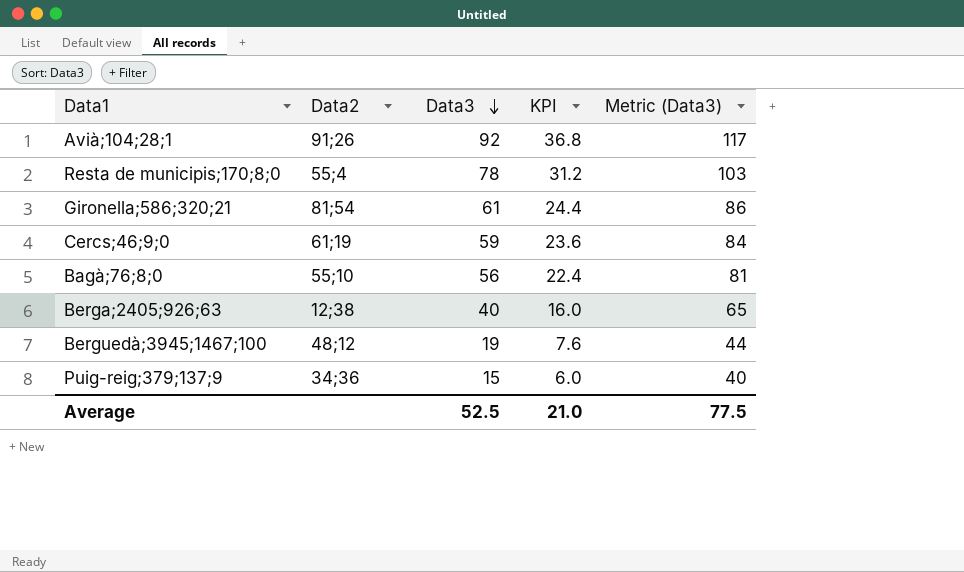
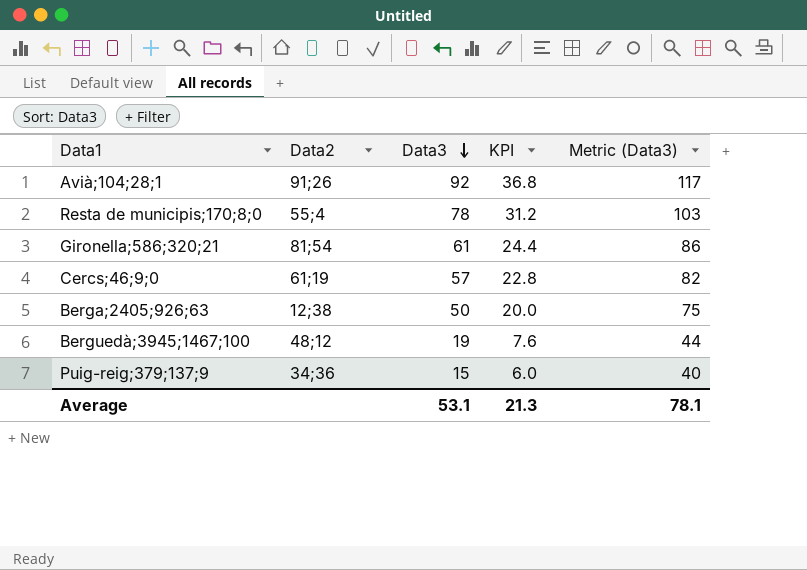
row Bagà;76;8;0: 55;10 | 56 | 22.4 | 81 -> none
Cercs;46;9;0 | Data3: 59 -> 57
Cercs;46;9;0 | KPI: 23.6 -> 22.8
Cercs;46;9;0 | Metric (Data3): 84 -> 82
Berga;2405;926;63 | Data3: 40 -> 50
Berga;2405;926;63 | KPI: 16.0 -> 20.0
Berga;2405;926;63 | Metric (Data3): 65 -> 75
Average | Data3: 52.5 -> 53.1
Average | KPI: 21.0 -> 21.3
Average | Metric (Data3): 77.5 -> 78.1

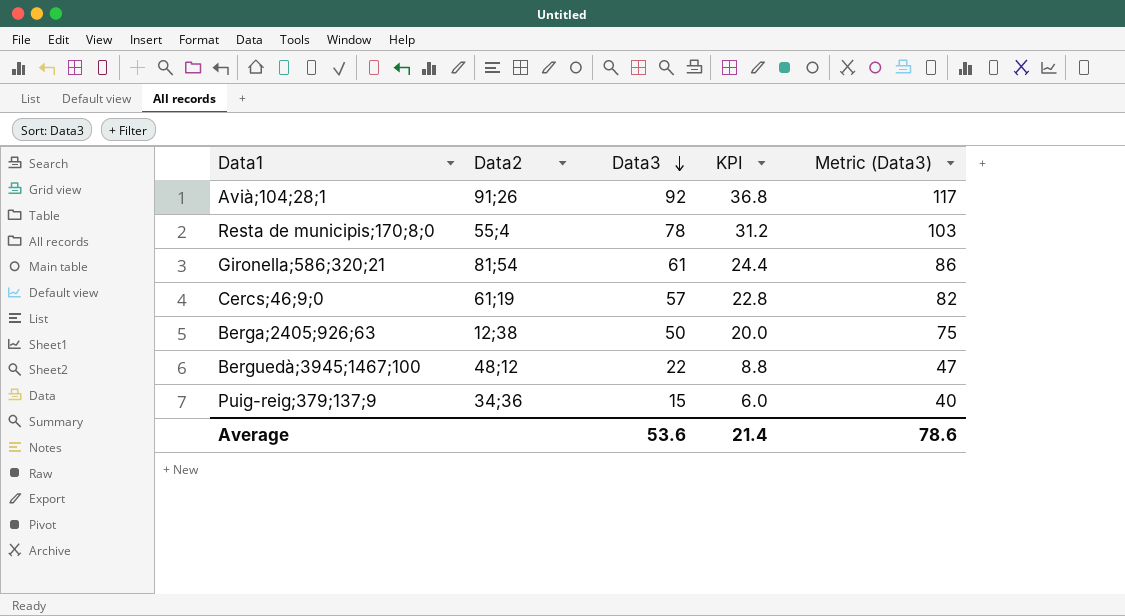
Berguedà;3945;1467;100 | Data3: 19 -> 22
Berguedà;3945;1467;100 | KPI: 7.6 -> 8.8
Berguedà;3945;1467;100 | Metric (Data3): 44 -> 47
Average | Data3: 53.1 -> 53.6
Average | KPI: 21.3 -> 21.4
Average | Metric (Data3): 78.1 -> 78.6

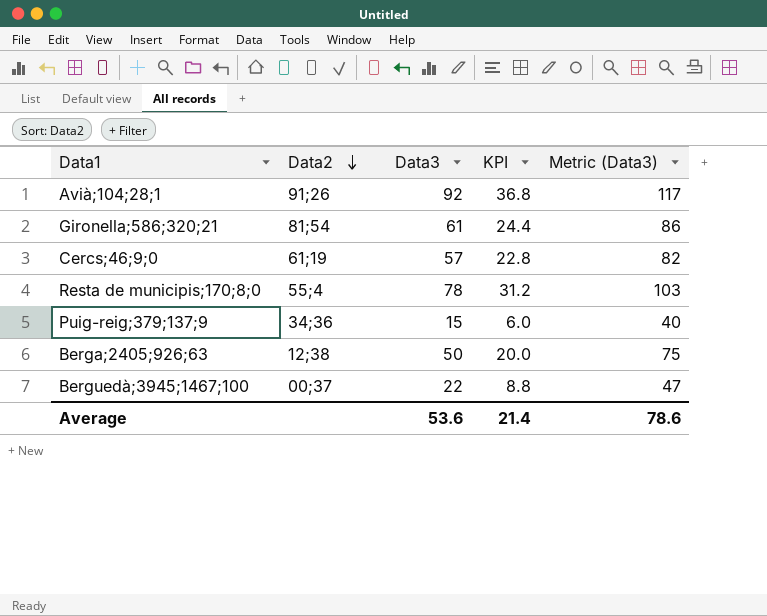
row order: Data3 descending -> Data2 descending
Berguedà;3945;1467;100 | Data2: 48;12 -> 00;37

